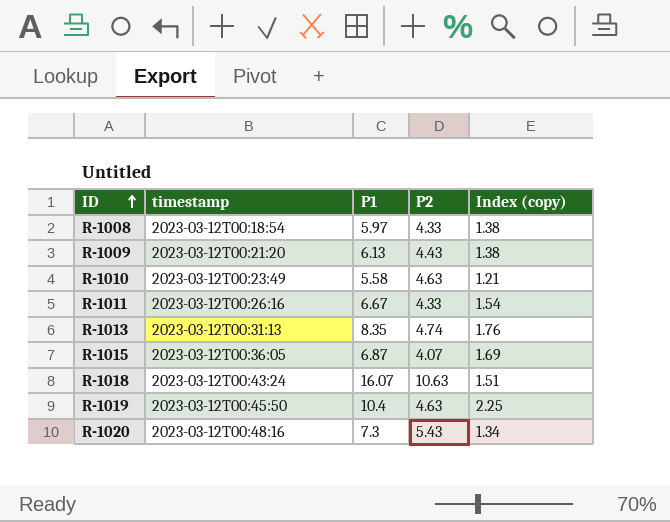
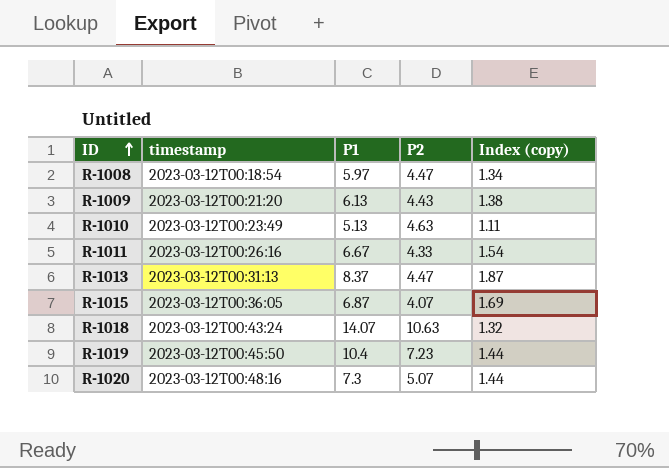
R-1008 | P2: 4.33 -> 4.47
R-1008 | Index (copy): 1.38 -> 1.34
R-1010 | P1: 5.58 -> 5.13
R-1010 | Index (copy): 1.21 -> 1.11
R-1013 | P1: 8.35 -> 8.37
R-1013 | P2: 4.74 -> 4.47
R-1013 | Index (copy): 1.76 -> 1.87
R-1018 | P1: 16.07 -> 14.07
R-1018 | Index (copy): 1.51 -> 1.32
R-1019 | P2: 4.63 -> 7.23
R-1019 | Index (copy): 2.25 -> 1.44
R-1020 | P2: 5.43 -> 5.07
R-1020 | Index (copy): 1.34 -> 1.44

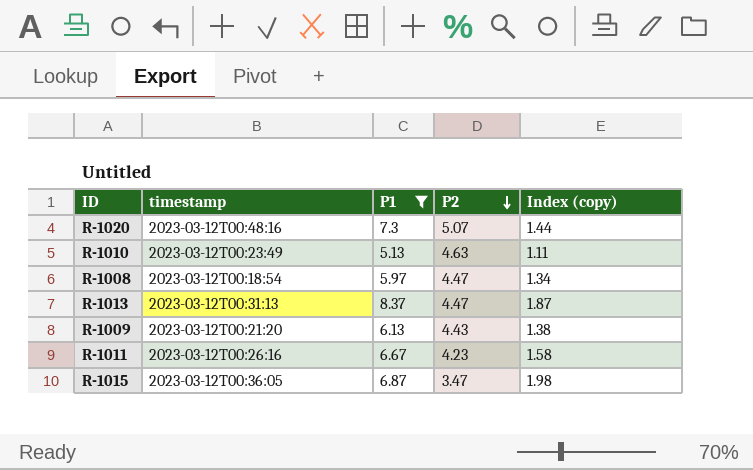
filter: none -> P1 <= 8.37
row order: ID ascending -> P2 descending
R-1011 | P2: 4.33 -> 4.23
R-1011 | Index (copy): 1.54 -> 1.58
R-1015 | P2: 4.07 -> 3.47
R-1015 | Index (copy): 1.69 -> 1.98

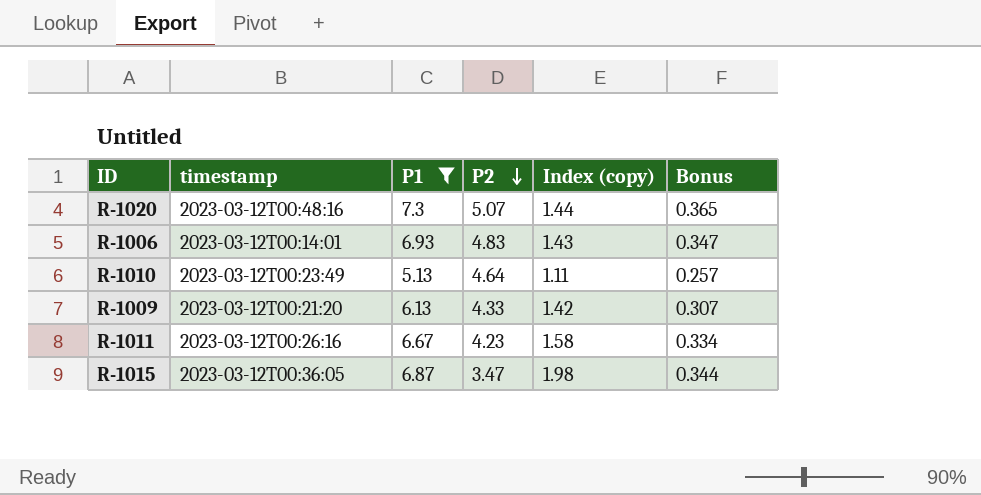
column Bonus | formula: none -> [P1] * 0.05
row R-1008: 2023-03-12T00:18:54 | 5.97 | 4.47 | 1.34 -> none
row R-1013: 2023-03-12T00:31:13 | 8.37 | 4.47 | 1.87 -> none
row R-1006: none -> 2023-03-12T00:14:01 | 6.93 | 4.83 | 1.43 | 0.347
R-1010 | P2: 4.63 -> 4.64
R-1009 | P2: 4.43 -> 4.33
R-1009 | Index (copy): 1.38 -> 1.42

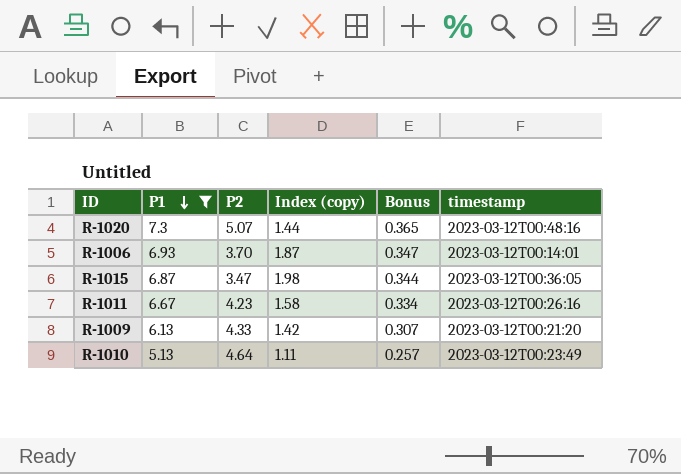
row order: P2 descending -> P1 descending
column timestamp | position: 2 -> 6
R-1006 | P2: 4.83 -> 3.70
R-1006 | Index (copy): 1.43 -> 1.87

